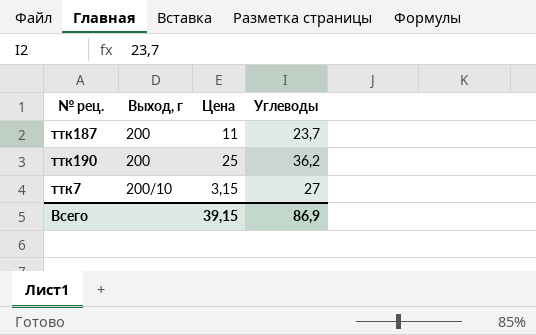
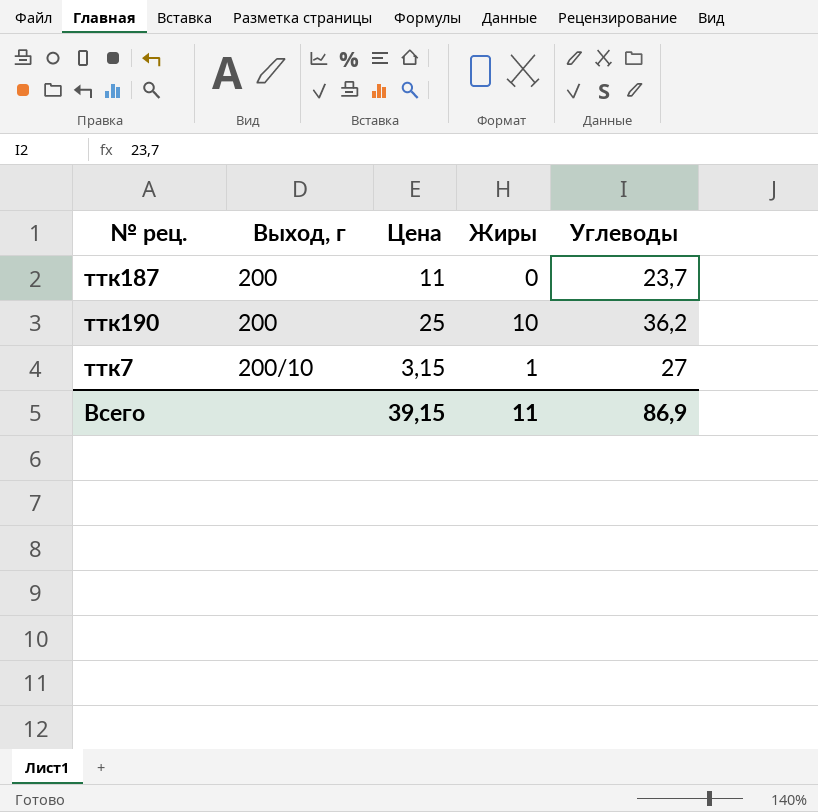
column Жиры | position: none -> 4

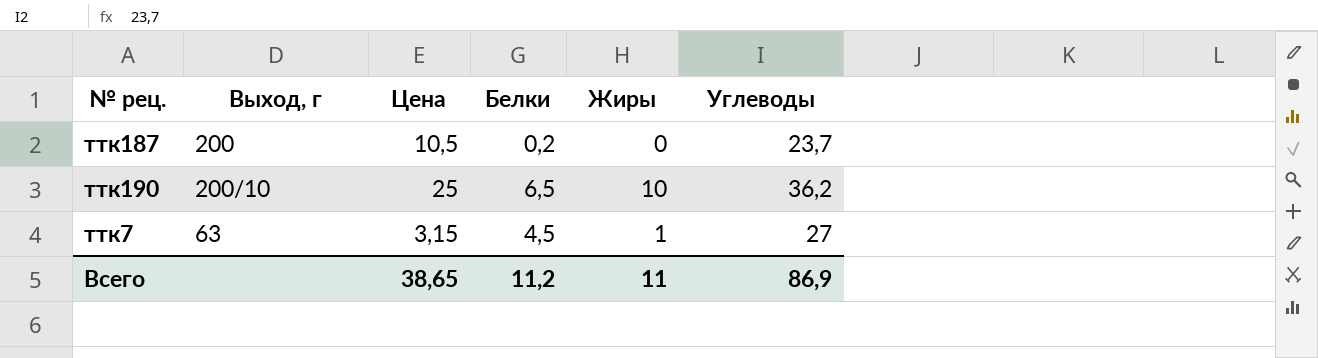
column Белки | position: none -> 4
ттк187 | Цена: 11 -> 10,5
ттк190 | Выход, г: 200 -> 200/10
ттк7 | Выход, г: 200/10 -> 63
Всего | Цена: 39,15 -> 38,65

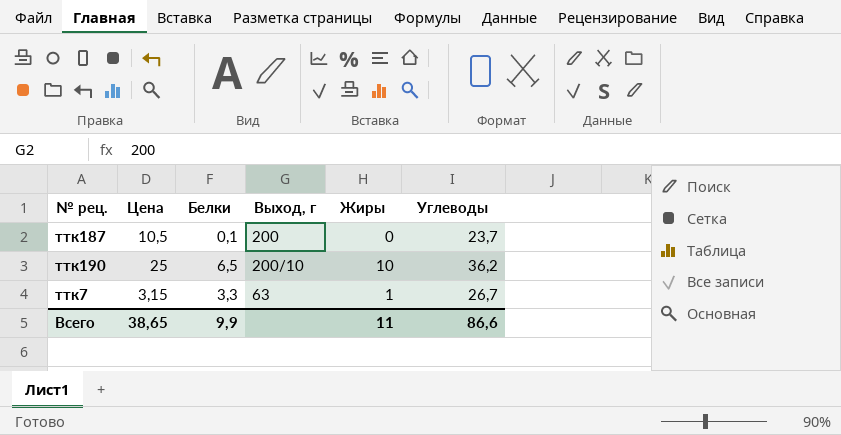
column Выход, г | position: 2 -> 4
ттк187 | Белки: 0,2 -> 0,1
ттк7 | Белки: 4,5 -> 3,3
ттк7 | Углеводы: 27 -> 26,7
Всего | Белки: 11,2 -> 9,9
Всего | Углеводы: 86,9 -> 86,6

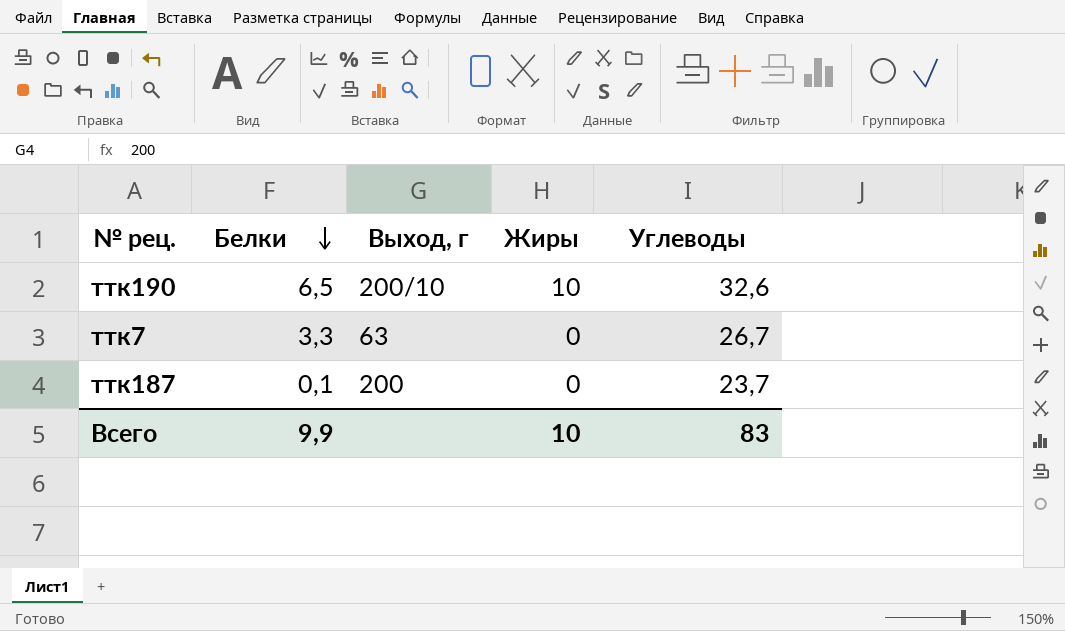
row order: none -> Белки descending
column Цена | position: 2 -> none
ттк190 | Углеводы: 36,2 -> 32,6
ттк7 | Жиры: 1 -> 0
Всего | Жиры: 11 -> 10
Всего | Углеводы: 86,6 -> 83

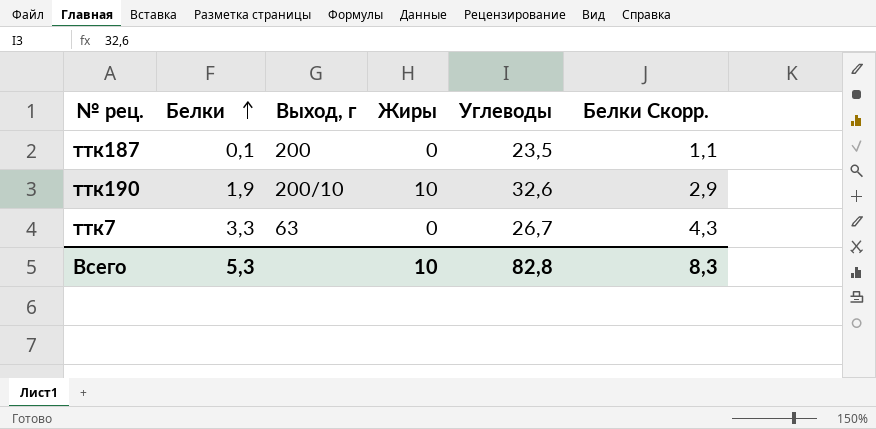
row order: Белки descending -> Белки ascending
column Белки Скорр. | formula: none -> [Белки] + 1
ттк187 | Углеводы: 23,7 -> 23,5
ттк190 | Белки: 6,5 -> 1,9
Всего | Белки: 9,9 -> 5,3
Всего | Углеводы: 83 -> 82,8

